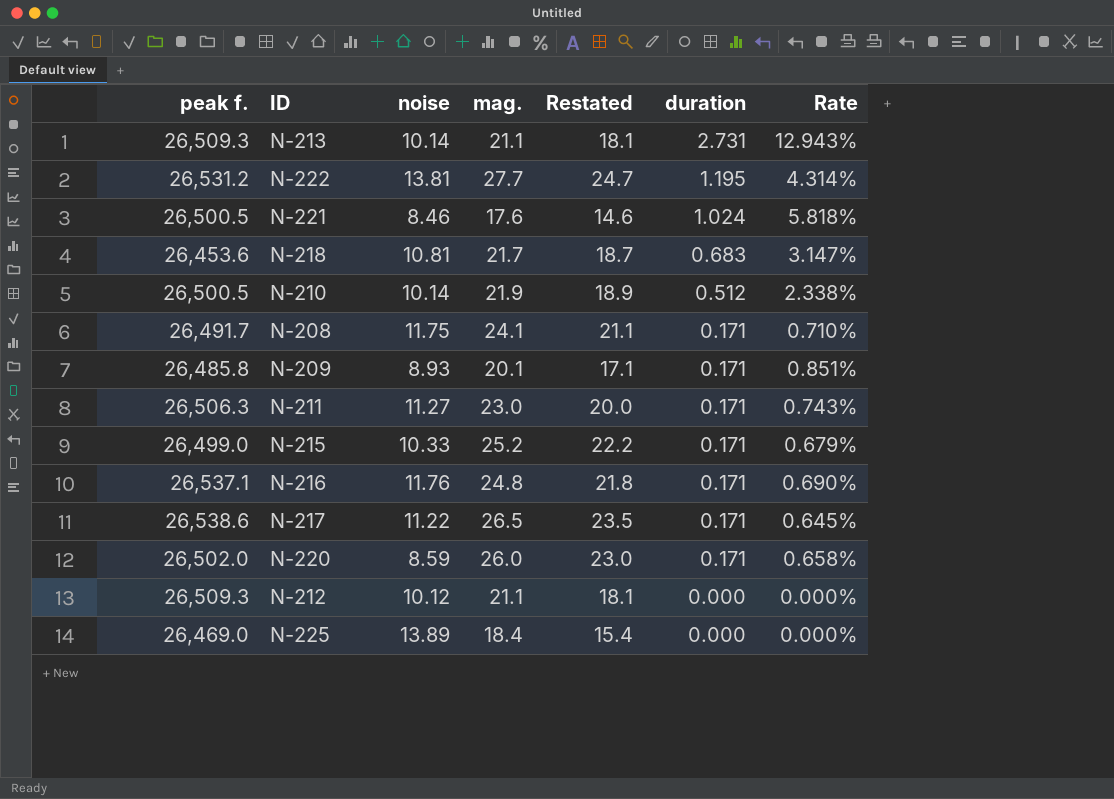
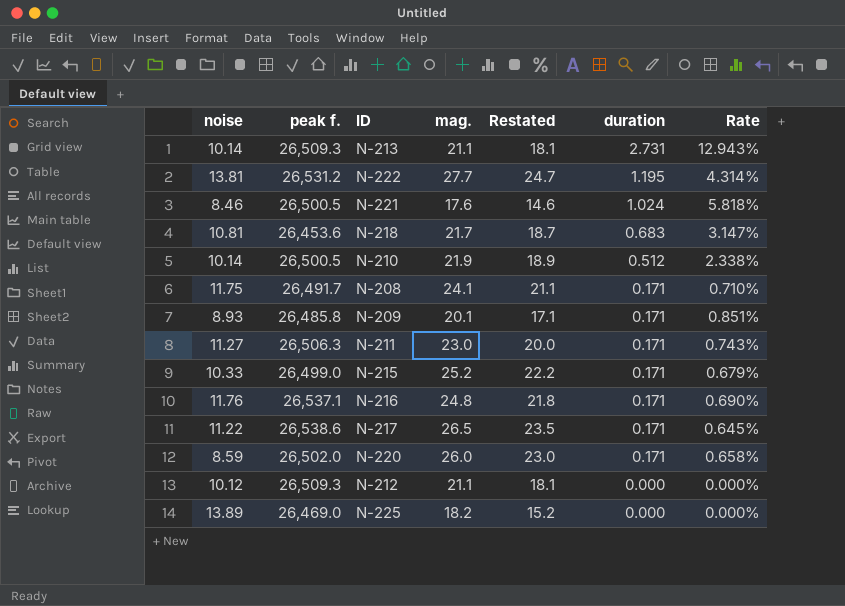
column noise | position: 3 -> 1
N-225 | mag.: 18.4 -> 18.2
N-225 | Restated: 15.4 -> 15.2

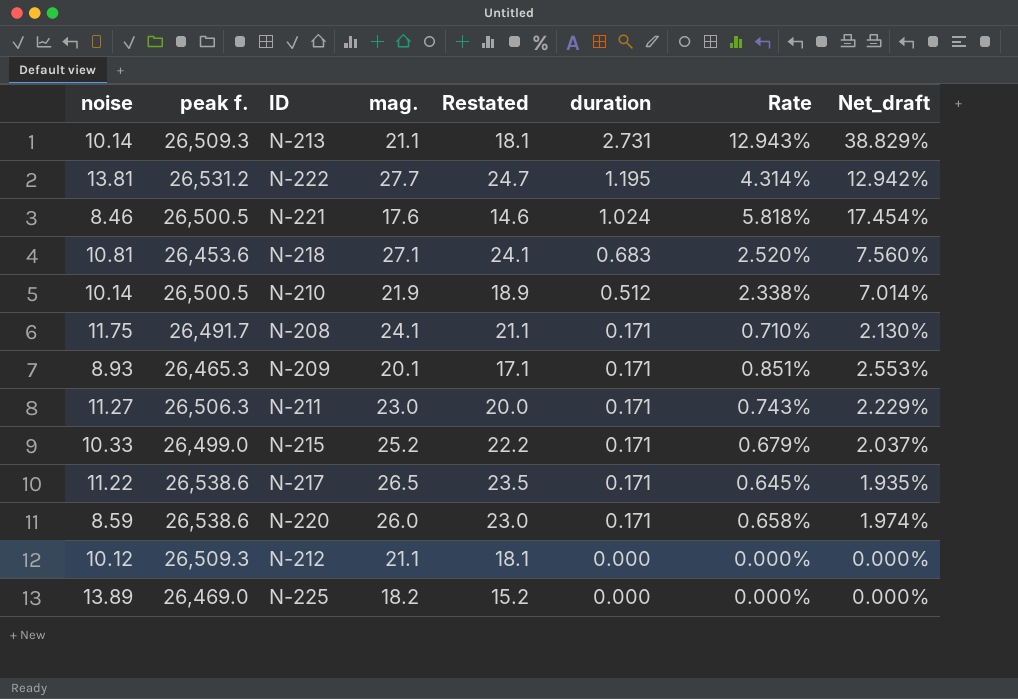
column Net_draft | formula: none -> [Rate] * 3
row N-216: 11.76 | 26,537.1 | 24.8 | 21.8 | 0.171 | 0.690% -> none
N-218 | mag.: 21.7 -> 27.1
N-218 | Restated: 18.7 -> 24.1
N-218 | Rate: 3.147% -> 2.520%
N-209 | peak f.: 26,485.8 -> 26,465.3
N-220 | peak f.: 26,502.0 -> 26,538.6

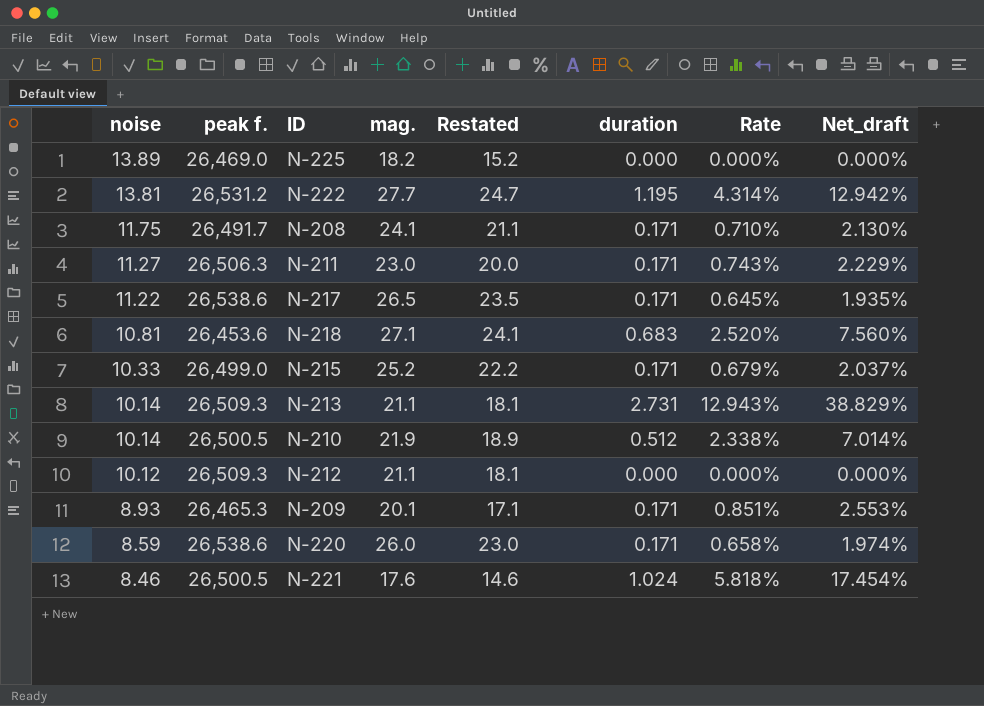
row order: duration descending -> noise descending

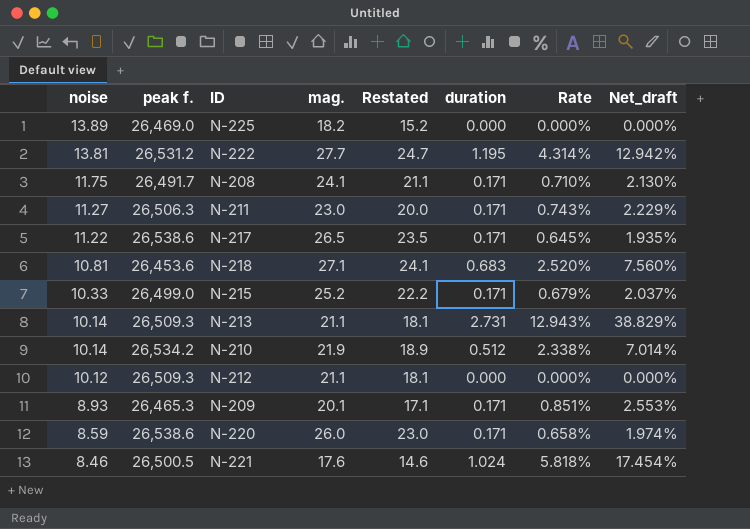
N-210 | peak f.: 26,500.5 -> 26,534.2

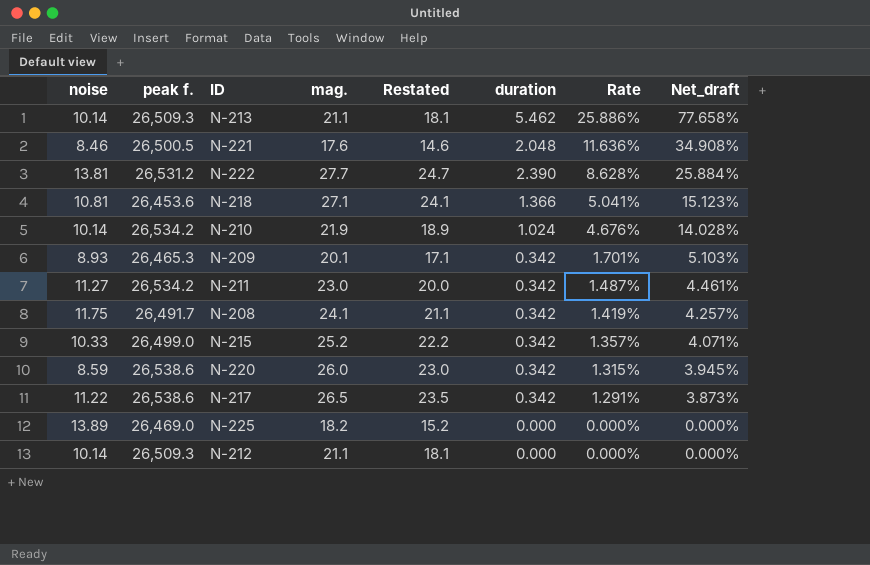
row order: noise descending -> Rate descending
N-213 | duration: 2.731 -> 5.462
N-213 | Rate: 12.943% -> 25.886%
N-213 | Net_draft: 38.829% -> 77.658%
N-221 | duration: 1.024 -> 2.048
N-221 | Rate: 5.818% -> 11.636%
N-221 | Net_draft: 17.454% -> 34.908%
N-222 | duration: 1.195 -> 2.390
N-222 | Rate: 4.314% -> 8.628%
N-222 | Net_draft: 12.942% -> 25.884%
N-218 | duration: 0.683 -> 1.366
N-218 | Rate: 2.520% -> 5.041%
N-218 | Net_draft: 7.560% -> 15.123%
N-210 | duration: 0.512 -> 1.024
N-210 | Rate: 2.338% -> 4.676%
N-210 | Net_draft: 7.014% -> 14.028%
N-209 | duration: 0.171 -> 0.342
N-209 | Rate: 0.851% -> 1.701%
N-209 | Net_draft: 2.553% -> 5.103%
N-211 | peak f.: 26,506.3 -> 26,534.2
N-211 | duration: 0.171 -> 0.342
N-211 | Rate: 0.743% -> 1.487%
N-211 | Net_draft: 2.229% -> 4.461%
N-208 | duration: 0.171 -> 0.342
N-208 | Rate: 0.710% -> 1.419%
N-208 | Net_draft: 2.130% -> 4.257%
N-215 | duration: 0.171 -> 0.342
N-215 | Rate: 0.679% -> 1.357%
N-215 | Net_draft: 2.037% -> 4.071%
N-220 | duration: 0.171 -> 0.342
N-220 | Rate: 0.658% -> 1.315%
N-220 | Net_draft: 1.974% -> 3.945%
N-217 | duration: 0.171 -> 0.342
N-217 | Rate: 0.645% -> 1.291%
N-217 | Net_draft: 1.935% -> 3.873%
N-212 | noise: 10.12 -> 10.14

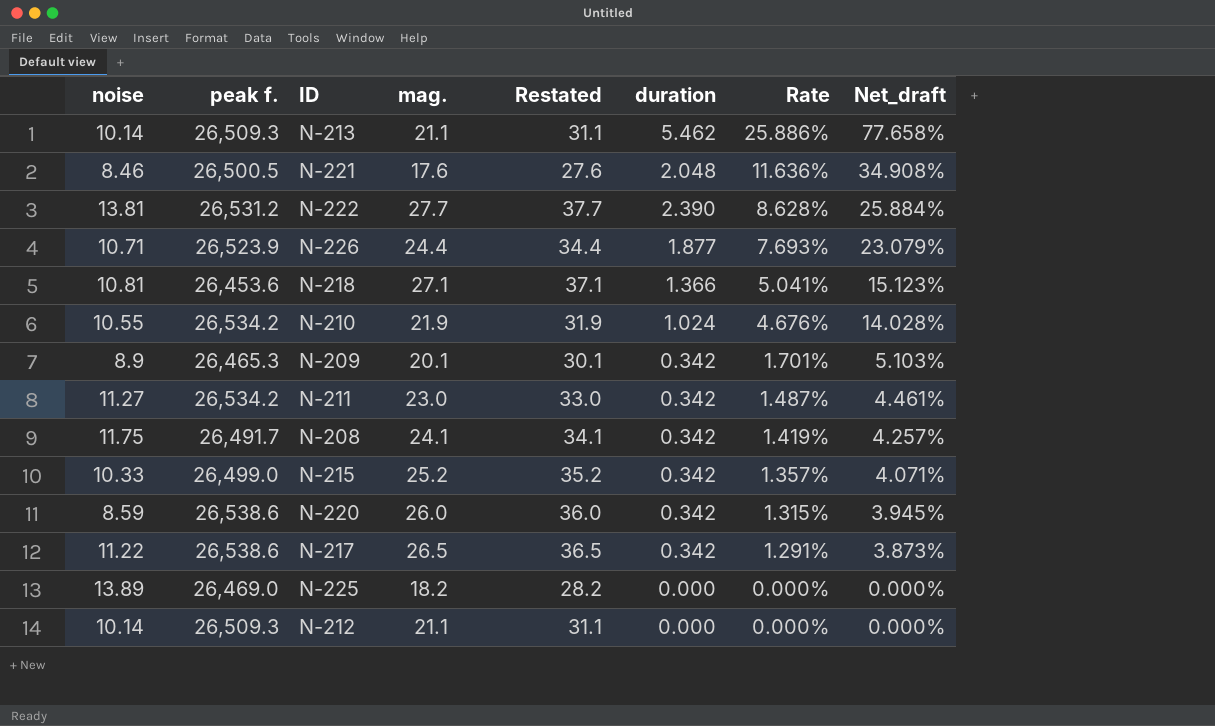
column Restated | formula: [mag.] - 3 -> [mag.] + 10
row N-226: none -> 10.71 | 26,523.9 | 24.4 | 34.4 | 1.877 | 7.693% | 23.079%
N-210 | noise: 10.14 -> 10.55
N-209 | noise: 8.93 -> 8.9

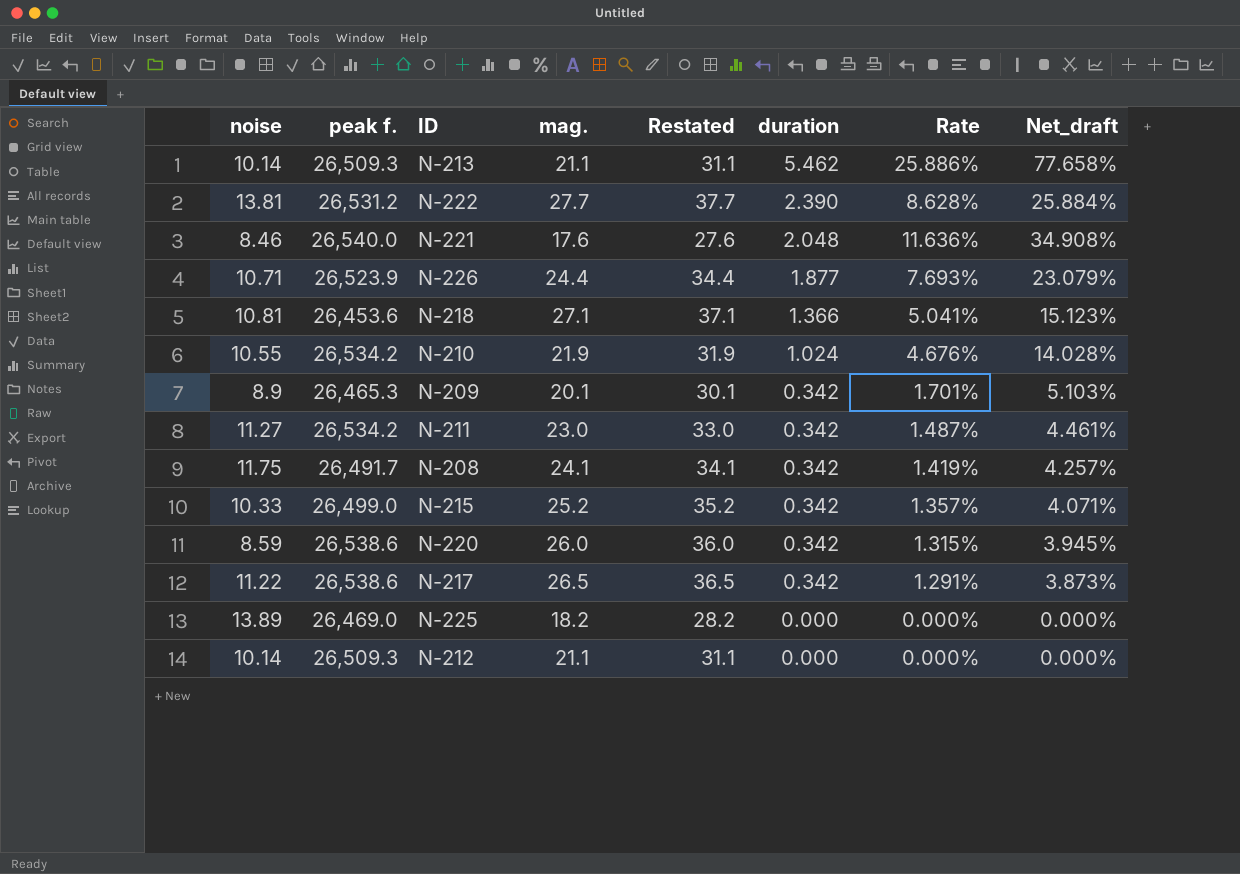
row order: Rate descending -> duration descending
N-221 | peak f.: 26,500.5 -> 26,540.0

